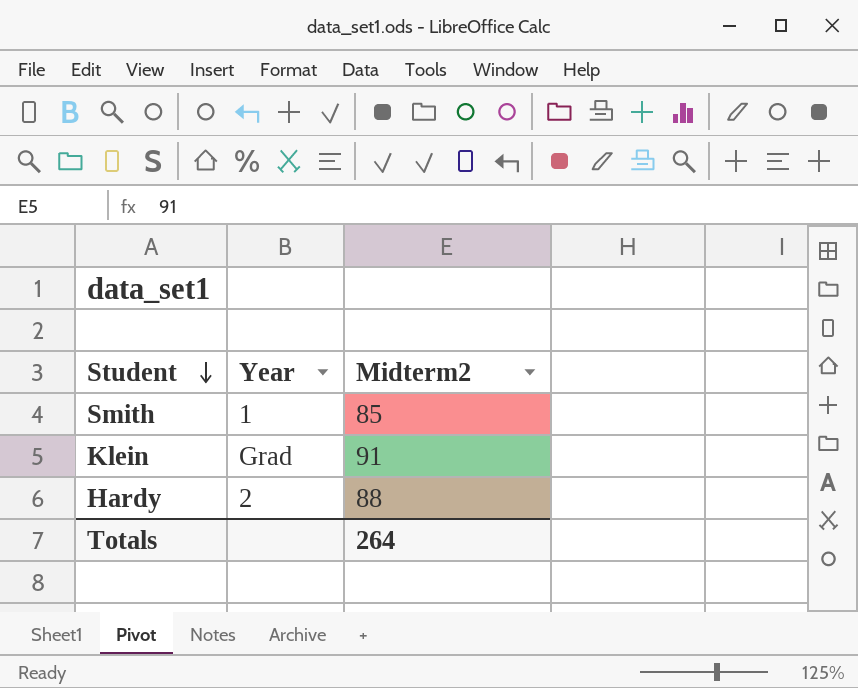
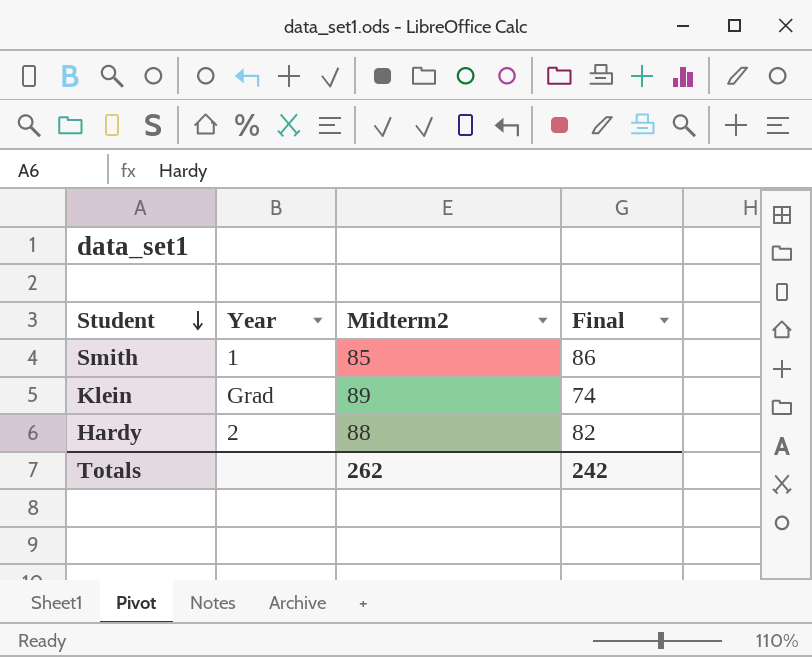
column Final | position: none -> 4
Klein | Midterm2: 91 -> 89
Totals | Midterm2: 264 -> 262

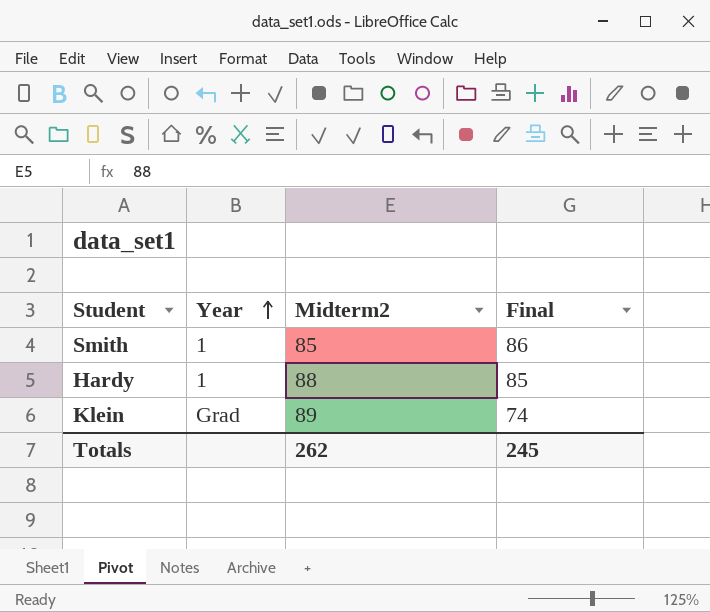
row order: Student descending -> Year ascending
Hardy | Year: 2 -> 1
Hardy | Final: 82 -> 85
Totals | Final: 242 -> 245

